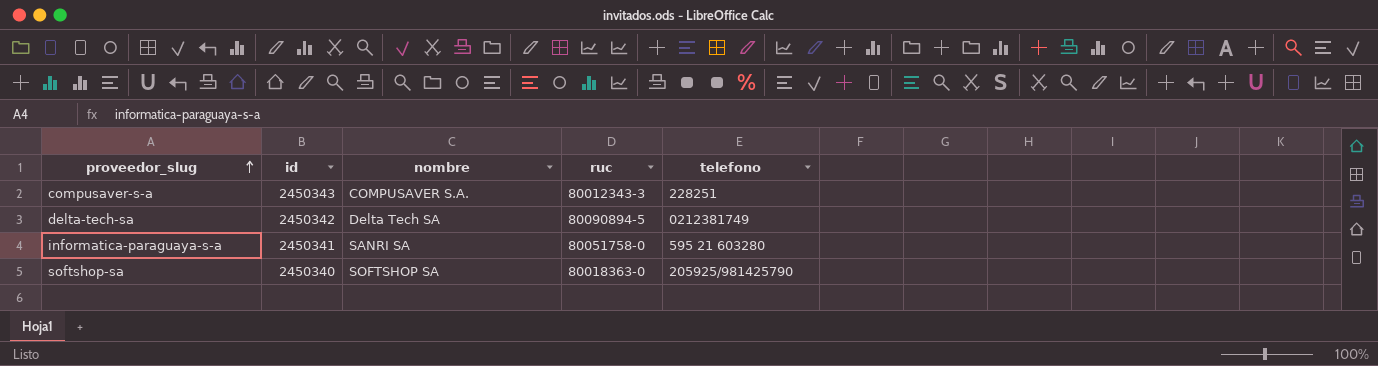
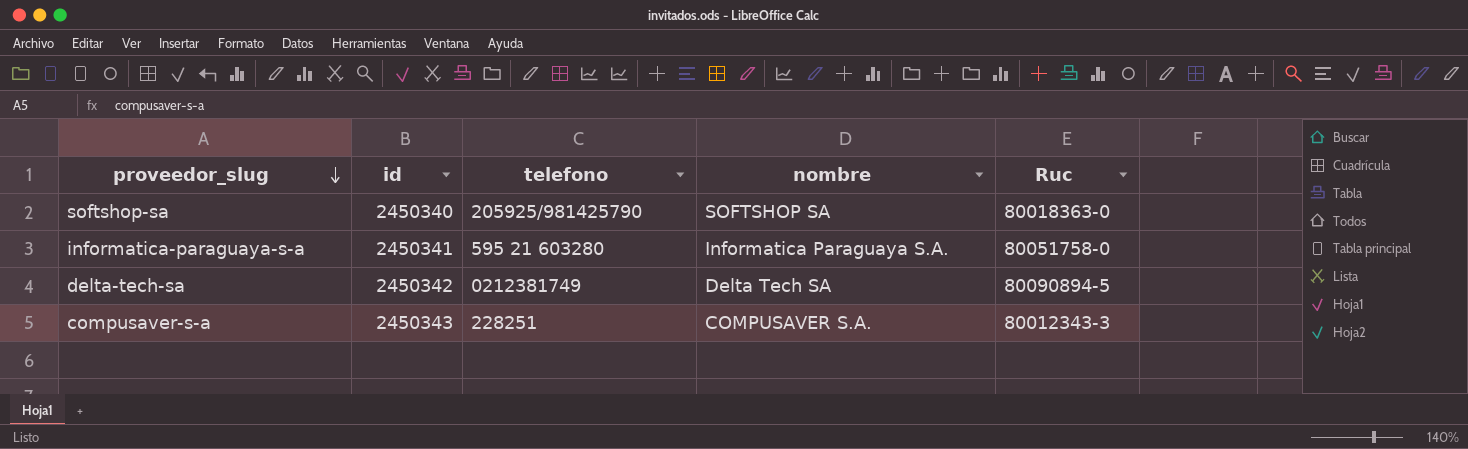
row order: proveedor_slug ascending -> proveedor_slug descending
column telefono | position: 5 -> 3
column name: ruc -> Ruc
informatica-paraguaya-s-a | nombre: SANRI SA -> Informatica Paraguaya S.A.

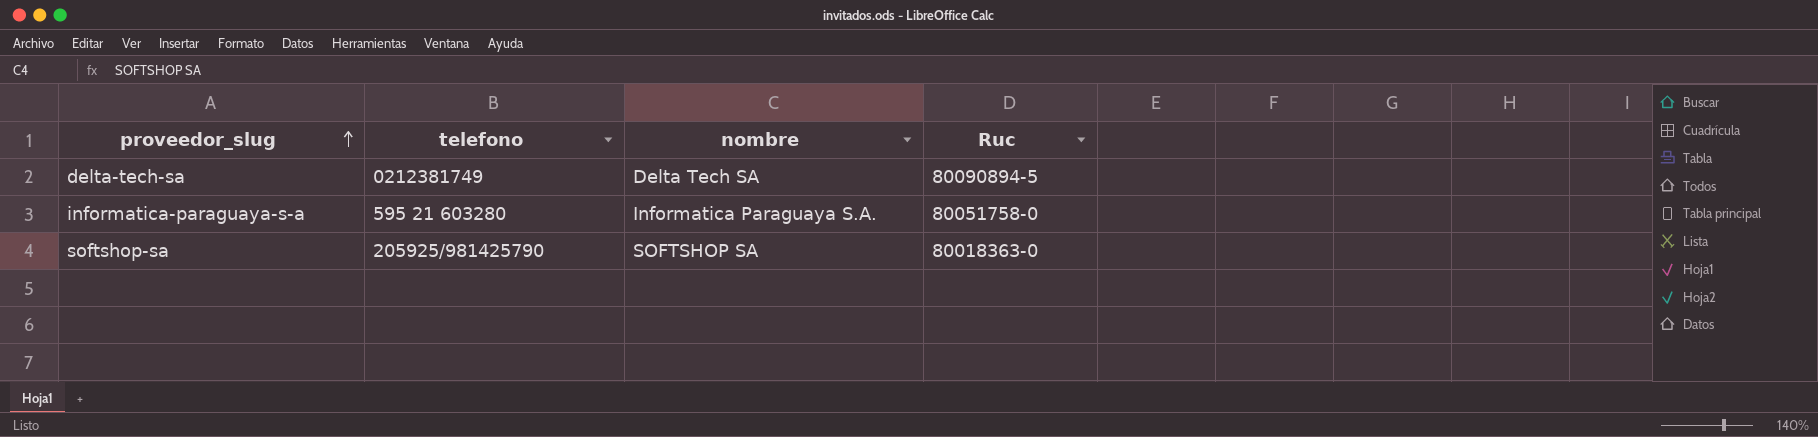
row order: proveedor_slug descending -> proveedor_slug ascending
column id | position: 2 -> none
row compusaver-s-a: 2450343 | 228251 | COMPUSAVER S.A. | 80012343-3 -> none

